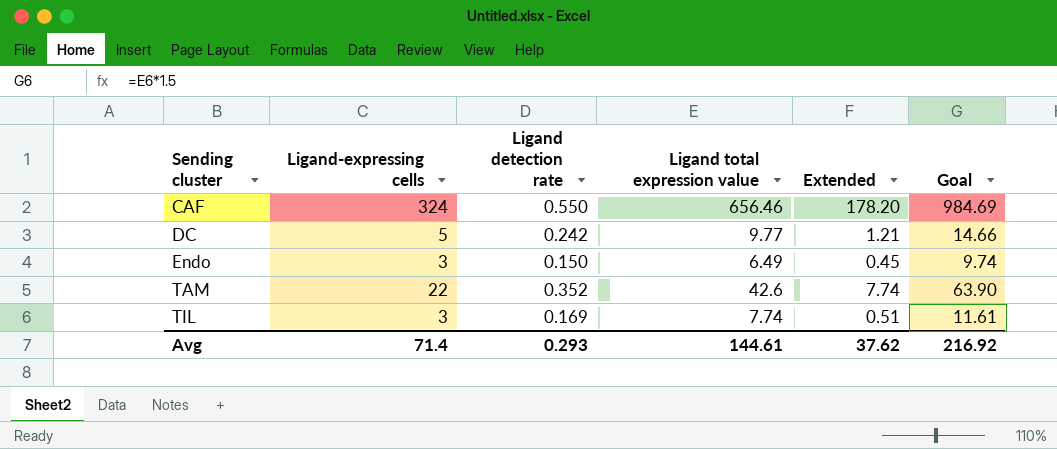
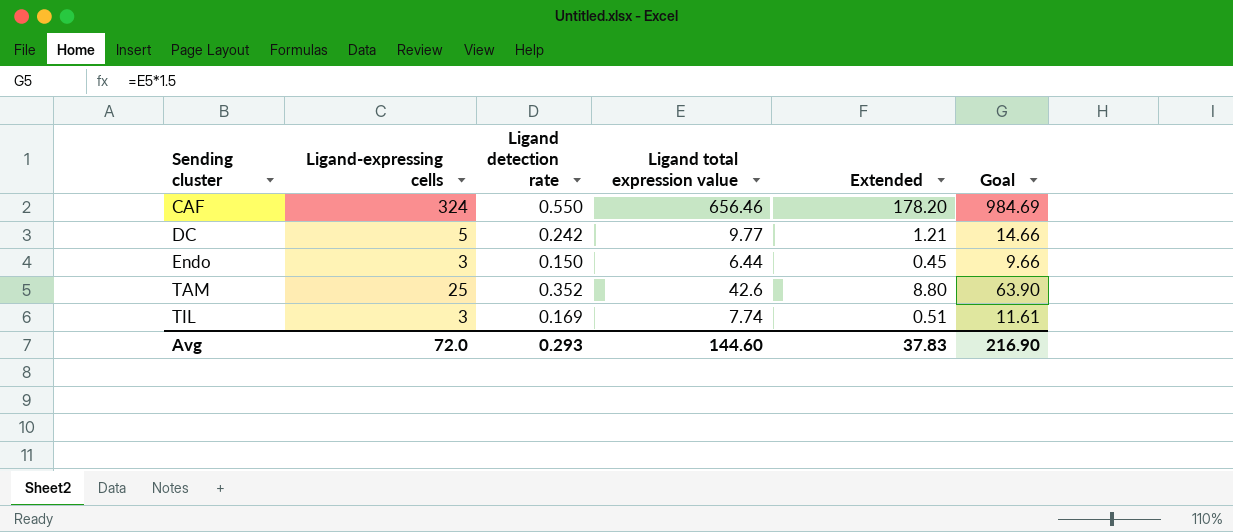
Endo | Ligand total expression value: 6.49 -> 6.44
Endo | Goal: 9.74 -> 9.66
TAM | Ligand-expressing cells: 22 -> 25
TAM | Extended: 7.74 -> 8.80
Avg | Ligand-expressing cells: 71.4 -> 72.0
Avg | Ligand total expression value: 144.61 -> 144.60
Avg | Extended: 37.62 -> 37.83
Avg | Goal: 216.92 -> 216.90

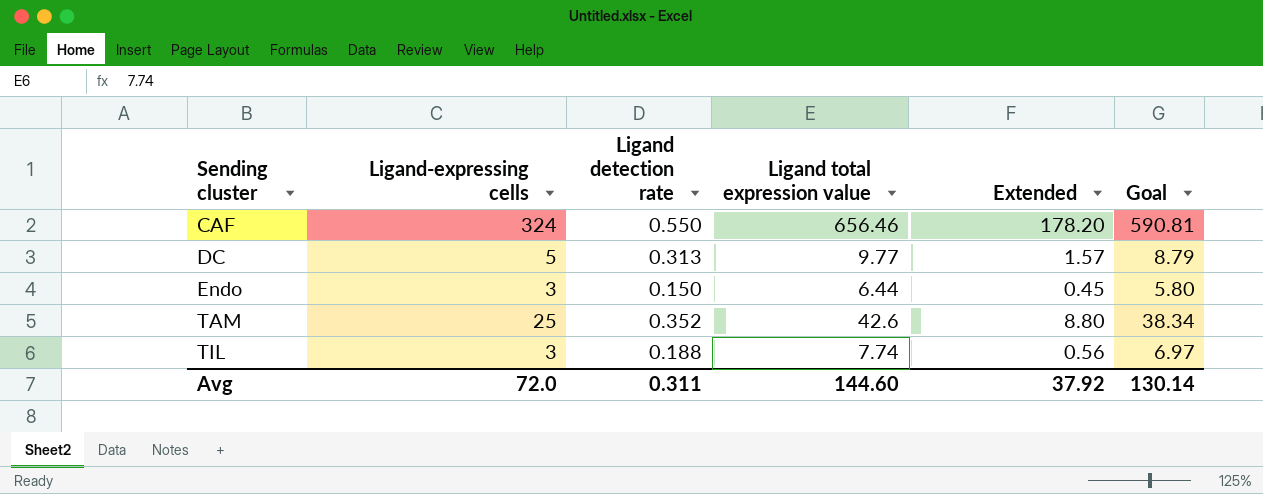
column Goal | formula: [Ligand total expression value] * 1.5 -> [Ligand total expression value] * 0.9
DC | Ligand detection rate: 0.242 -> 0.313
DC | Extended: 1.21 -> 1.57
TIL | Ligand detection rate: 0.169 -> 0.188
TIL | Extended: 0.51 -> 0.56
Avg | Ligand detection rate: 0.293 -> 0.311
Avg | Extended: 37.83 -> 37.92
Avg | Goal: 216.90 -> 130.14

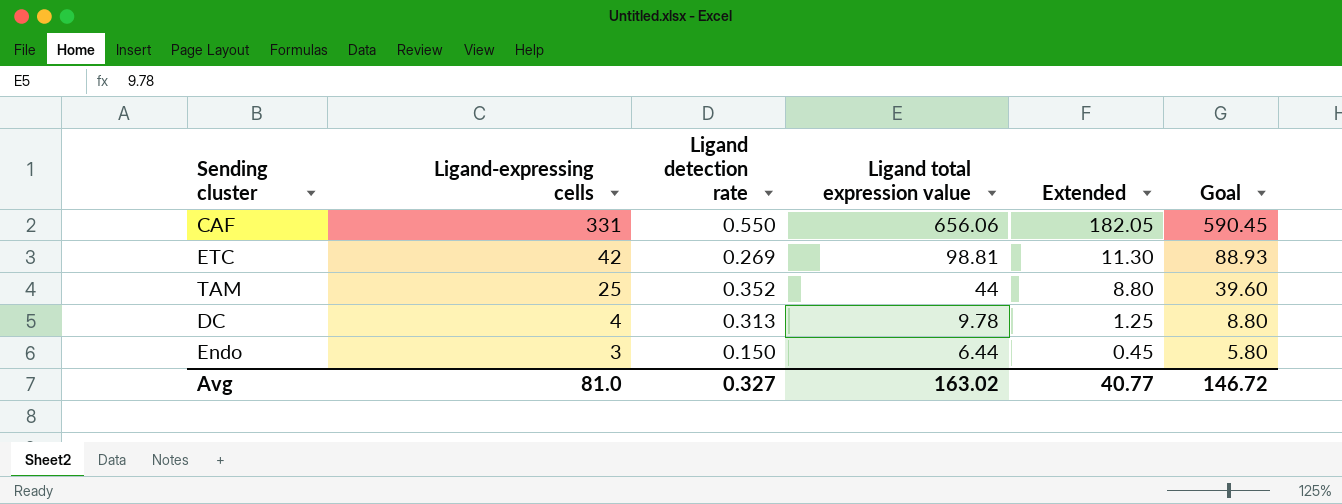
row order: Sending cluster ascending -> Ligand-expressing cells descending
row TIL: 3 | 0.188 | 7.74 | 0.56 | 6.97 -> none
CAF | Ligand-expressing cells: 324 -> 331
CAF | Ligand total expression value: 656.46 -> 656.06
CAF | Extended: 178.20 -> 182.05
CAF | Goal: 590.81 -> 590.45
row ETC: none -> 42 | 0.269 | 98.81 | 11.30 | 88.93
TAM | Ligand total expression value: 42.6 -> 44
TAM | Goal: 38.34 -> 39.60
DC | Ligand-expressing cells: 5 -> 4
DC | Ligand total expression value: 9.77 -> 9.78
DC | Extended: 1.57 -> 1.25
DC | Goal: 8.79 -> 8.80
Avg | Ligand-expressing cells: 72.0 -> 81.0
Avg | Ligand detection rate: 0.311 -> 0.327
Avg | Ligand total expression value: 144.60 -> 163.02
Avg | Extended: 37.92 -> 40.77
Avg | Goal: 130.14 -> 146.72

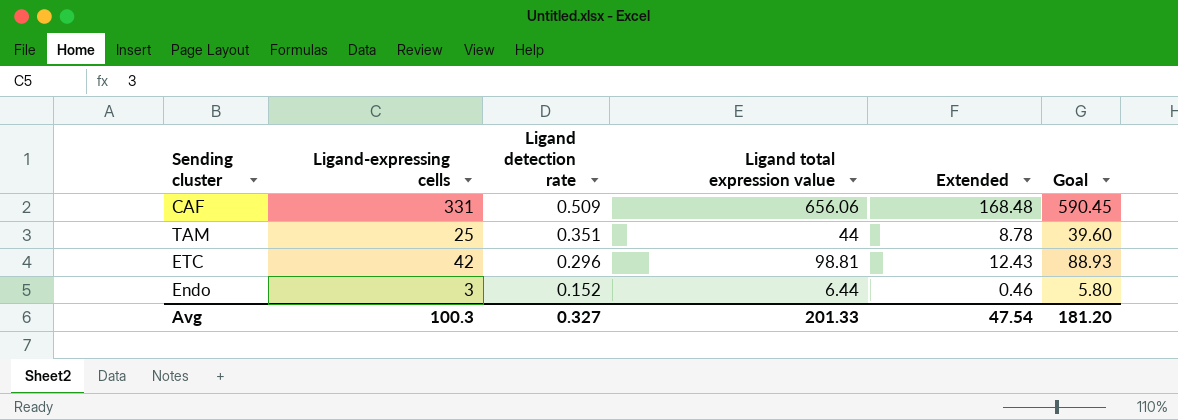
row order: Ligand-expressing cells descending -> Ligand detection rate descending
row DC: 4 | 0.313 | 9.78 | 1.25 | 8.80 -> none
CAF | Ligand detection rate: 0.550 -> 0.509
CAF | Extended: 182.05 -> 168.48
TAM | Ligand detection rate: 0.352 -> 0.351
TAM | Extended: 8.80 -> 8.78
ETC | Ligand detection rate: 0.269 -> 0.296
ETC | Extended: 11.30 -> 12.43
Endo | Ligand detection rate: 0.150 -> 0.152
Endo | Extended: 0.45 -> 0.46
Avg | Ligand-expressing cells: 81.0 -> 100.3
Avg | Ligand total expression value: 163.02 -> 201.33
Avg | Extended: 40.77 -> 47.54
Avg | Goal: 146.72 -> 181.20

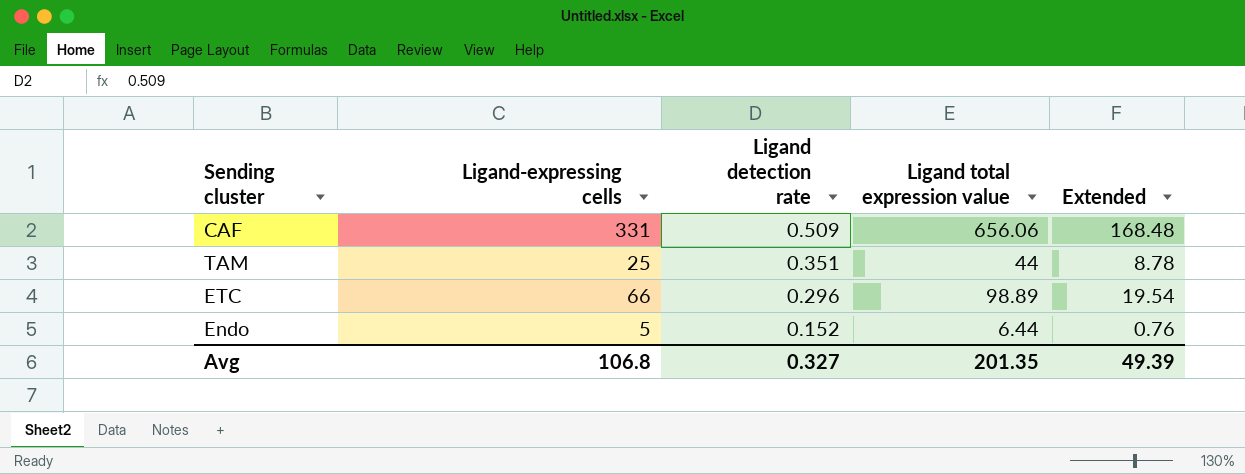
column Goal | formula: [Ligand total expression value] * 0.9 -> none
ETC | Ligand-expressing cells: 42 -> 66
ETC | Ligand total expression value: 98.81 -> 98.89
ETC | Extended: 12.43 -> 19.54
Endo | Ligand-expressing cells: 3 -> 5
Endo | Extended: 0.46 -> 0.76
Avg | Ligand-expressing cells: 100.3 -> 106.8
Avg | Ligand total expression value: 201.33 -> 201.35
Avg | Extended: 47.54 -> 49.39

